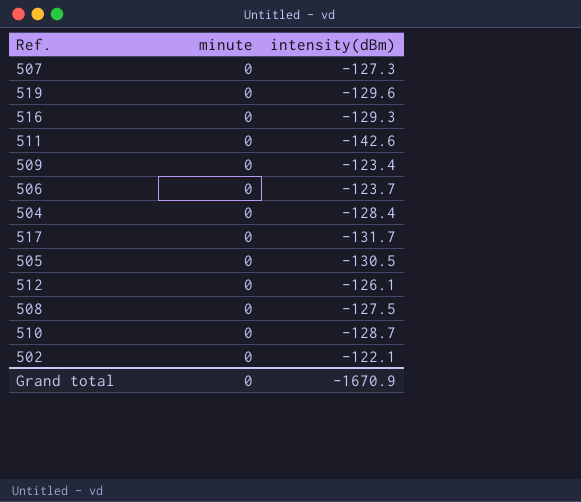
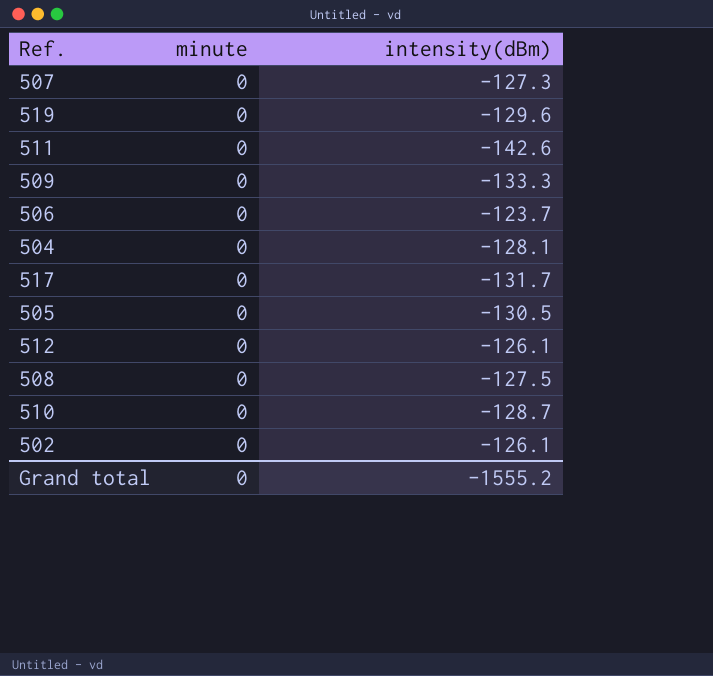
row 516: 0 | -129.3 -> none
509 | intensity(dBm): -123.4 -> -133.3
504 | intensity(dBm): -128.4 -> -128.1
502 | intensity(dBm): -122.1 -> -126.1
Grand total | intensity(dBm): -1670.9 -> -1555.2

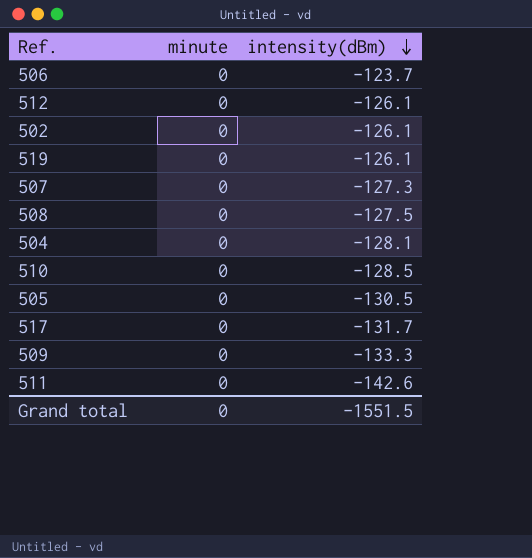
row order: none -> intensity(dBm) descending
519 | intensity(dBm): -129.6 -> -126.1
510 | intensity(dBm): -128.7 -> -128.5
Grand total | intensity(dBm): -1555.2 -> -1551.5

